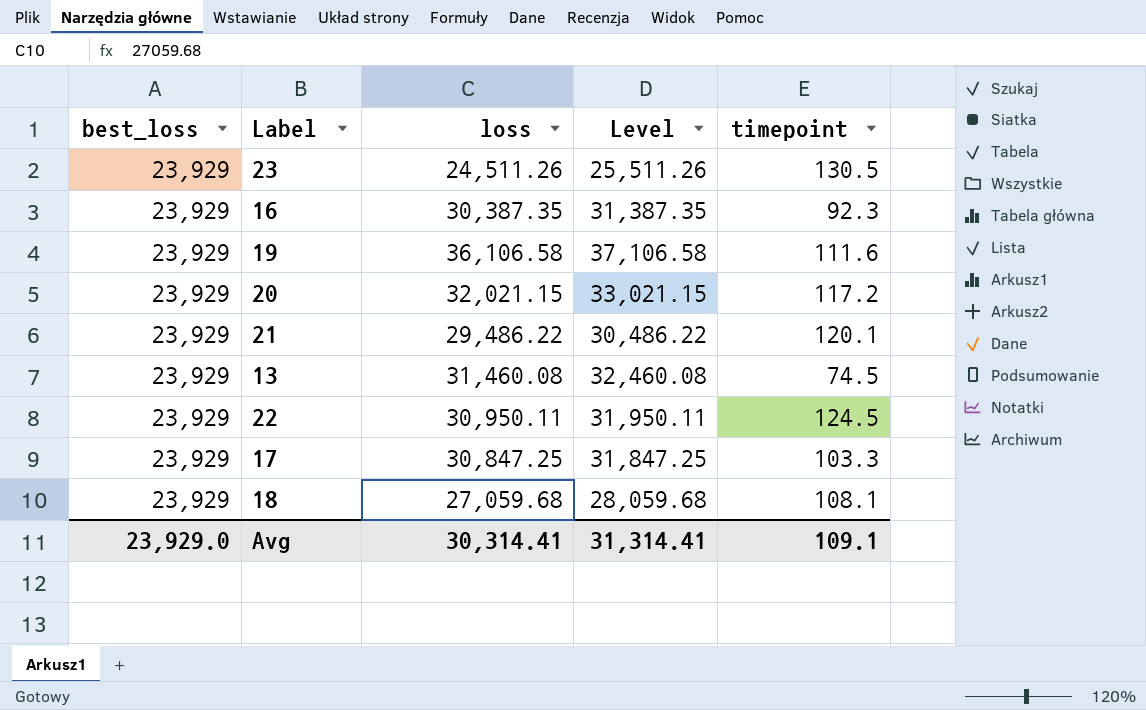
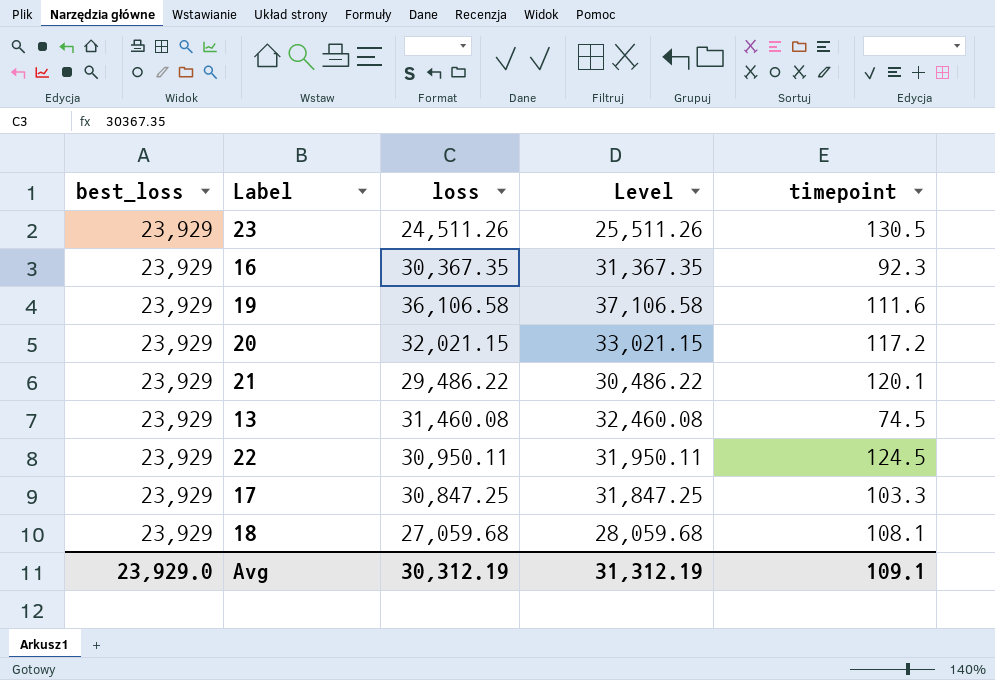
16 | loss: 30,387.35 -> 30,367.35
16 | Level: 31,387.35 -> 31,367.35
Avg | loss: 30,314.41 -> 30,312.19
Avg | Level: 31,314.41 -> 31,312.19

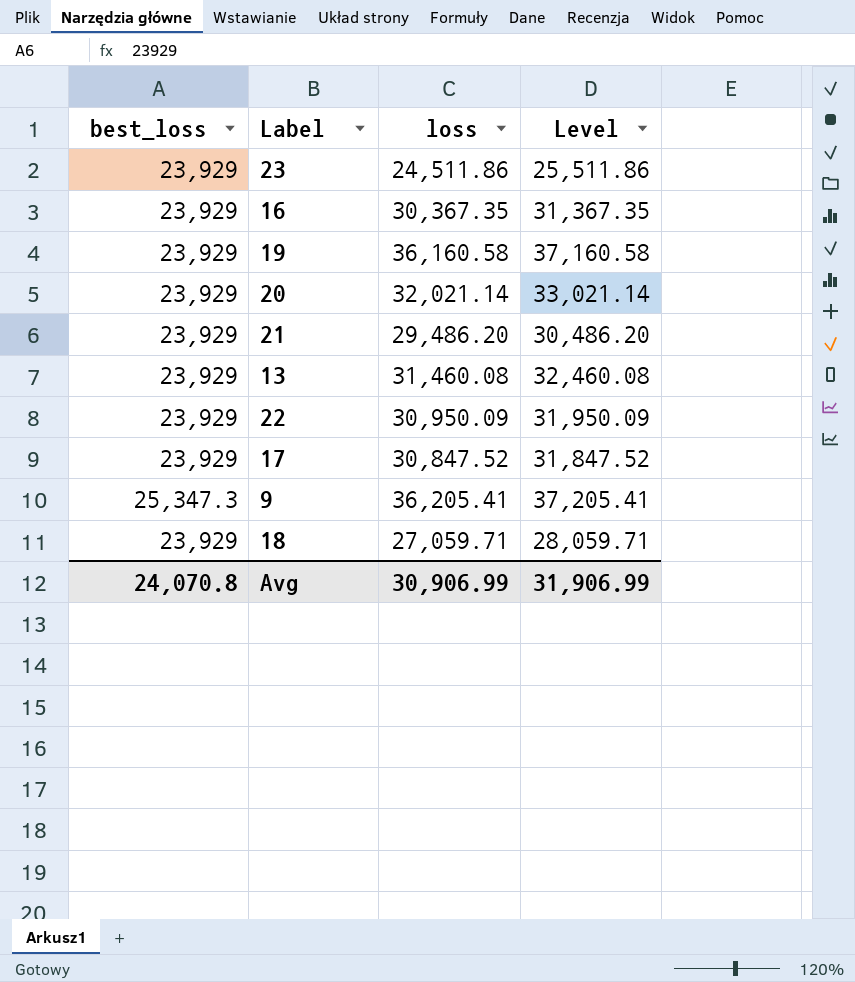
column timepoint | position: 5 -> none
23 | loss: 24,511.26 -> 24,511.86
23 | Level: 25,511.26 -> 25,511.86
19 | loss: 36,106.58 -> 36,160.58
19 | Level: 37,106.58 -> 37,160.58
20 | loss: 32,021.15 -> 32,021.14
20 | Level: 33,021.15 -> 33,021.14
21 | loss: 29,486.22 -> 29,486.20
21 | Level: 30,486.22 -> 30,486.20
22 | loss: 30,950.11 -> 30,950.09
22 | Level: 31,950.11 -> 31,950.09
17 | loss: 30,847.25 -> 30,847.52
17 | Level: 31,847.25 -> 31,847.52
row 9: none -> 25,347.3 | 36,205.41 | 37,205.41
18 | loss: 27,059.68 -> 27,059.71
18 | Level: 28,059.68 -> 28,059.71
Avg | best_loss: 23,929.0 -> 24,070.8
Avg | loss: 30,312.19 -> 30,906.99
Avg | Level: 31,312.19 -> 31,906.99

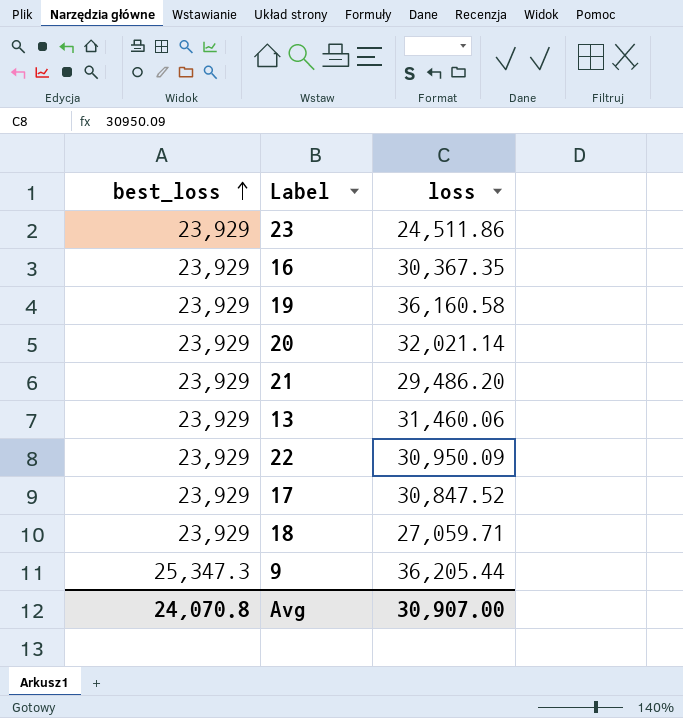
row order: none -> best_loss ascending
column Level | formula: [loss] + 1000 -> none
13 | loss: 31,460.08 -> 31,460.06
9 | loss: 36,205.41 -> 36,205.44
Avg | loss: 30,906.99 -> 30,907.00

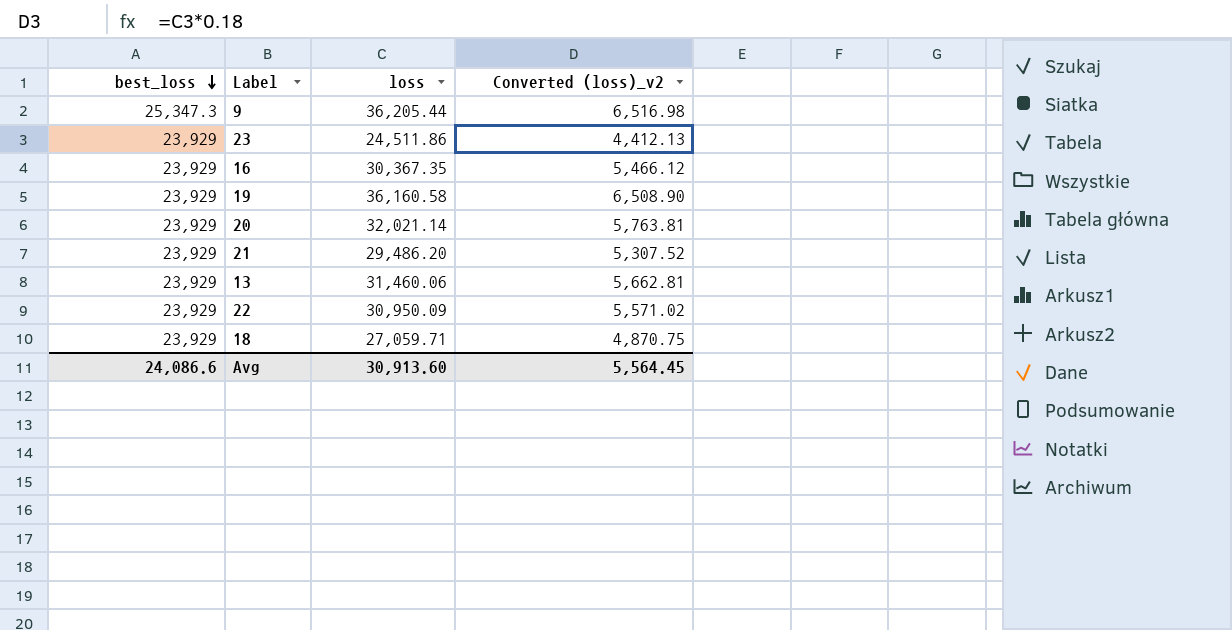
row order: best_loss ascending -> best_loss descending
column Converted (loss)_v2 | formula: none -> [loss] * 0.18
row 17: 23,929 | 30,847.52 -> none
Avg | best_loss: 24,070.8 -> 24,086.6
Avg | loss: 30,907.00 -> 30,913.60

